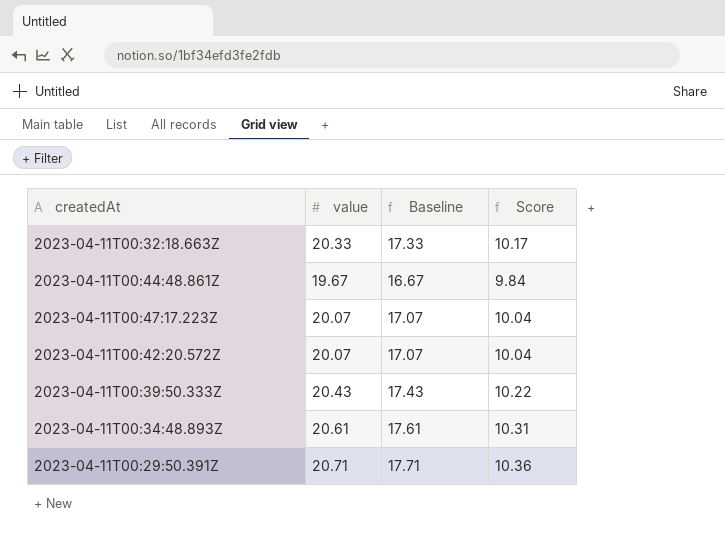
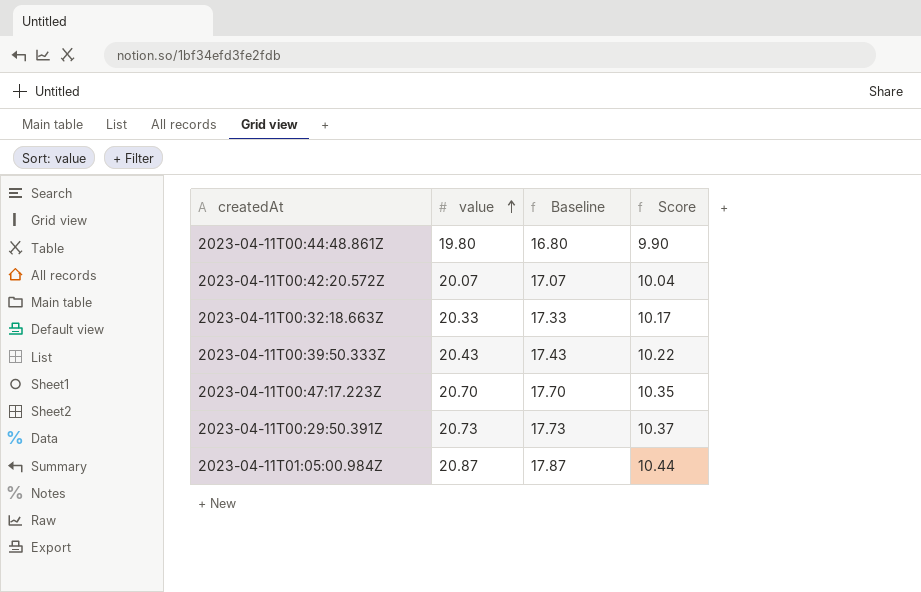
row order: none -> value ascending
row 2023-04-11T00:34:48.893Z: 20.61 | 17.61 | 10.31 -> none
2023-04-11T00:44:48.861Z | value: 19.67 -> 19.80
2023-04-11T00:44:48.861Z | Baseline: 16.67 -> 16.80
2023-04-11T00:44:48.861Z | Score: 9.84 -> 9.90
2023-04-11T00:47:17.223Z | value: 20.07 -> 20.70
2023-04-11T00:47:17.223Z | Baseline: 17.07 -> 17.70
2023-04-11T00:47:17.223Z | Score: 10.04 -> 10.35
2023-04-11T00:29:50.391Z | value: 20.71 -> 20.73
2023-04-11T00:29:50.391Z | Baseline: 17.71 -> 17.73
2023-04-11T00:29:50.391Z | Score: 10.36 -> 10.37
row 2023-04-11T01:05:00.984Z: none -> 20.87 | 17.87 | 10.44

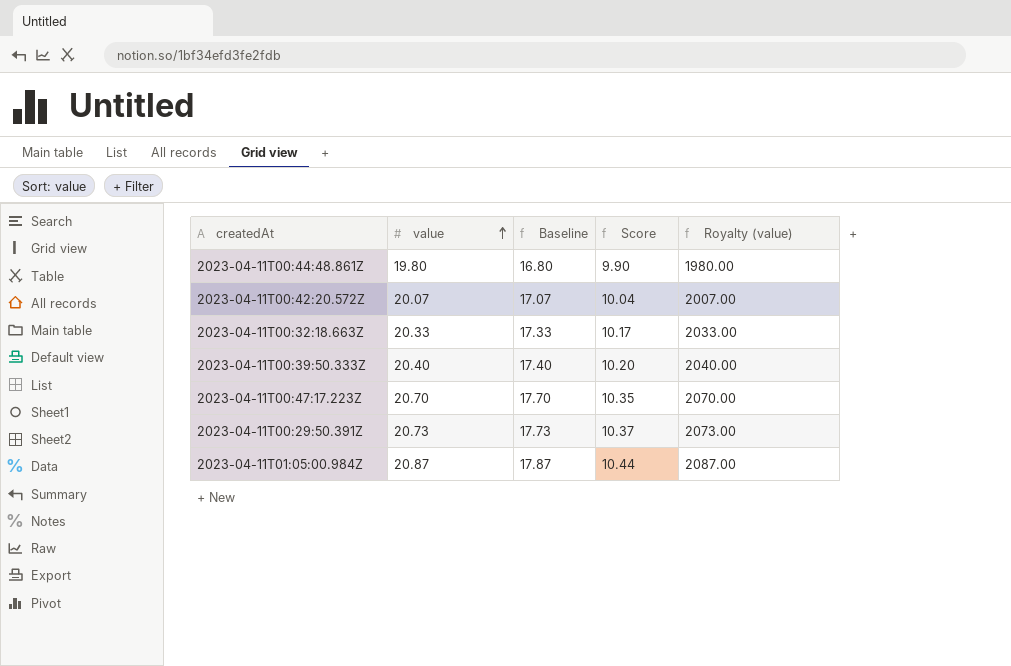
column Royalty (value) | formula: none -> [value] * 100
2023-04-11T00:39:50.333Z | value: 20.43 -> 20.40
2023-04-11T00:39:50.333Z | Baseline: 17.43 -> 17.40
2023-04-11T00:39:50.333Z | Score: 10.22 -> 10.20

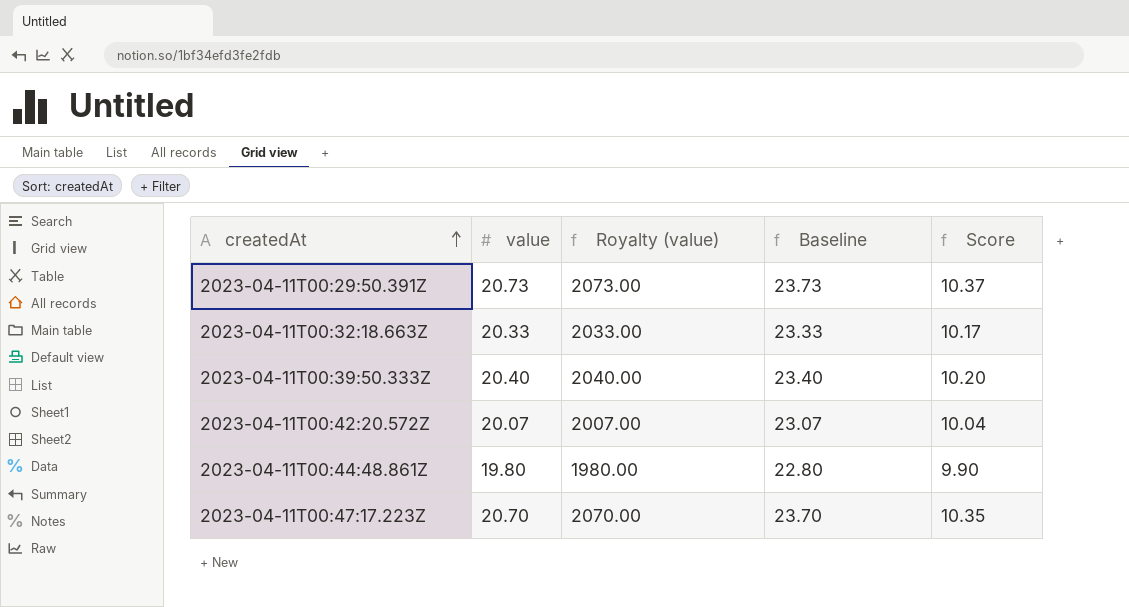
row order: value ascending -> createdAt ascending
column Royalty (value) | position: 5 -> 3
column Baseline | formula: [value] - 3 -> [value] + 3
row 2023-04-11T01:05:00.984Z: 20.87 | 17.87 | 10.44 | 2087.00 -> none

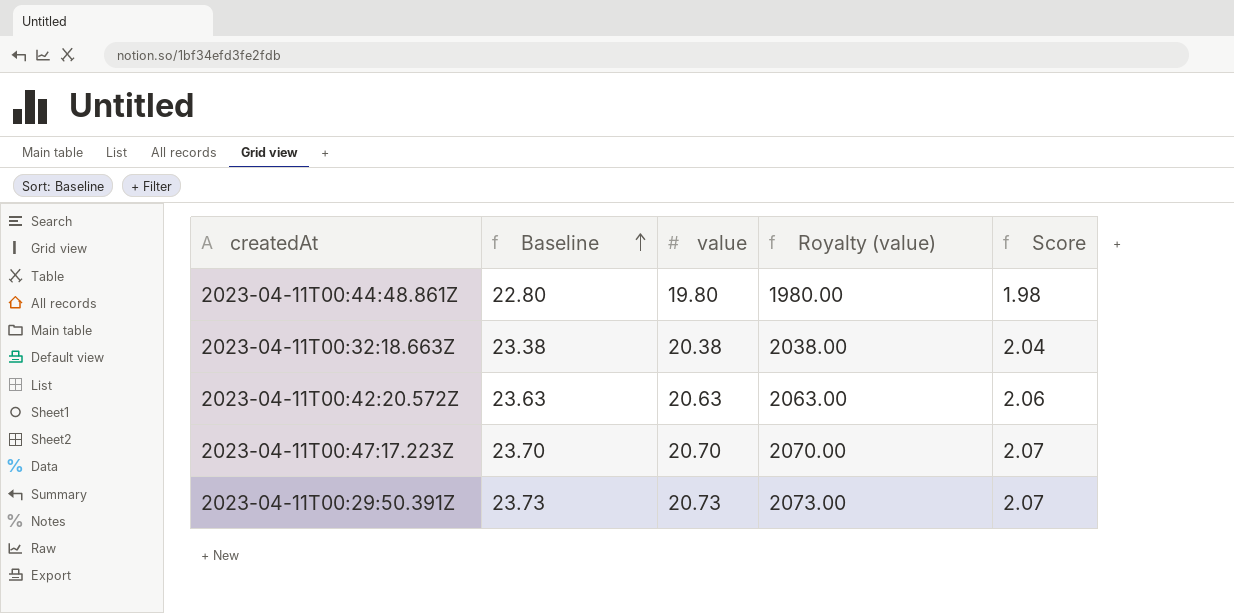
row order: createdAt ascending -> Baseline ascending
column Baseline | position: 4 -> 2
column Score | formula: [value] * 0.5 -> [value] * 0.1
row 2023-04-11T00:39:50.333Z: 20.40 | 2040.00 | 23.40 | 10.20 -> none
2023-04-11T00:32:18.663Z | Baseline: 23.33 -> 23.38
2023-04-11T00:32:18.663Z | value: 20.33 -> 20.38
2023-04-11T00:32:18.663Z | Royalty (value): 2033.00 -> 2038.00
2023-04-11T00:42:20.572Z | Baseline: 23.07 -> 23.63
2023-04-11T00:42:20.572Z | value: 20.07 -> 20.63
2023-04-11T00:42:20.572Z | Royalty (value): 2007.00 -> 2063.00

